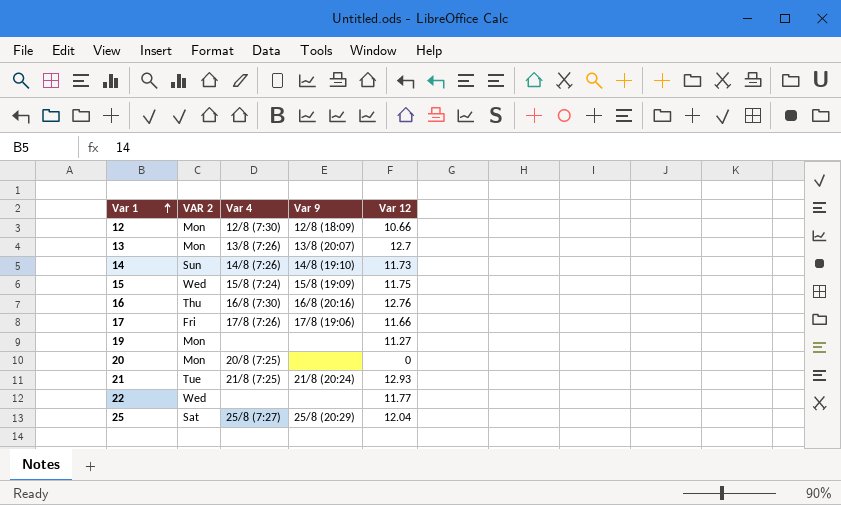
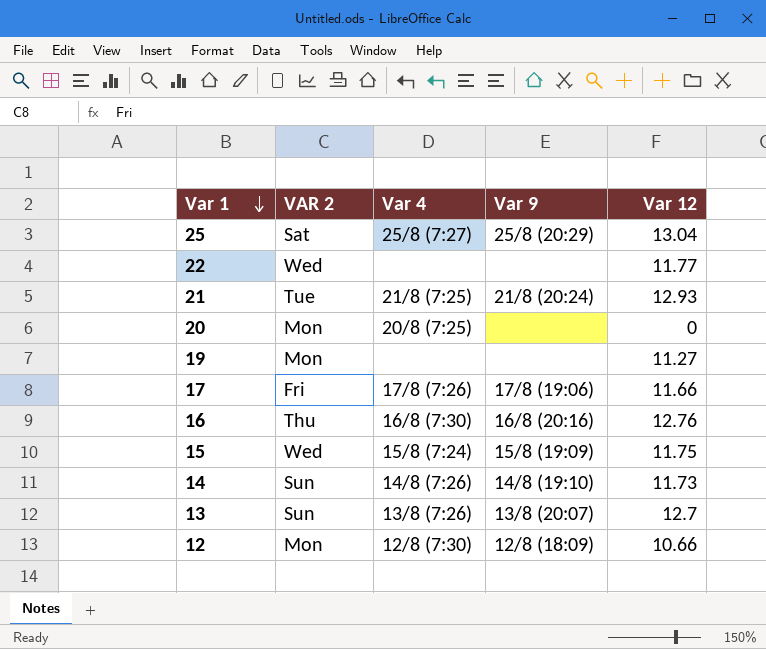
row order: Var 1 ascending -> Var 1 descending
25 | Var 12: 12.04 -> 13.04
13 | VAR 2: Mon -> Sun

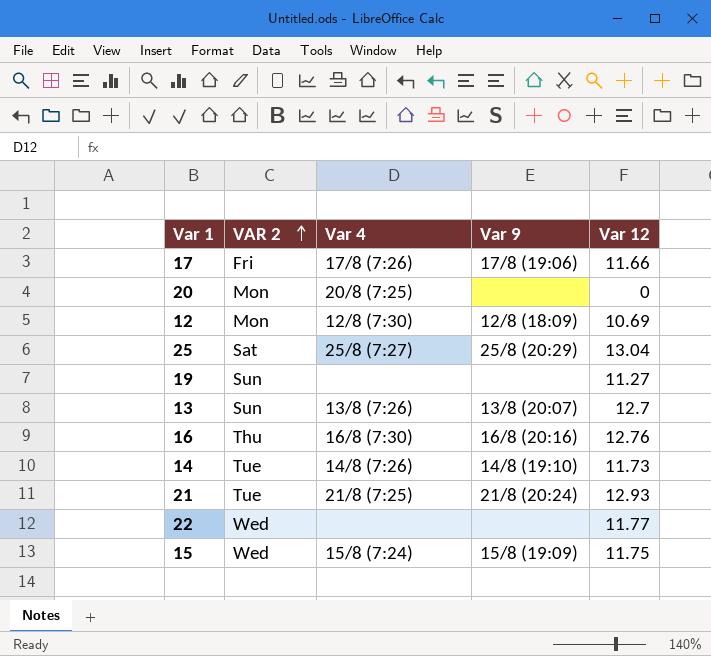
row order: Var 1 descending -> VAR 2 ascending
12 | Var 12: 10.66 -> 10.69
19 | VAR 2: Mon -> Sun
14 | VAR 2: Sun -> Tue

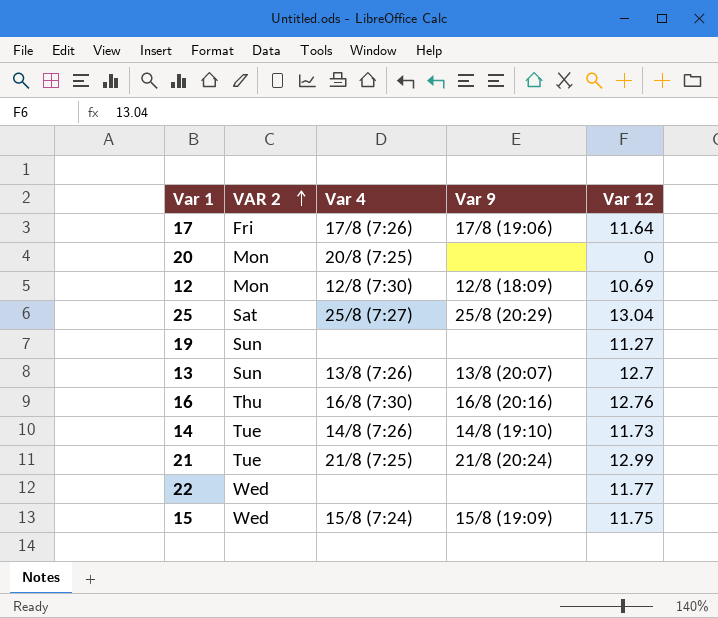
17 | Var 12: 11.66 -> 11.64
21 | Var 12: 12.93 -> 12.99

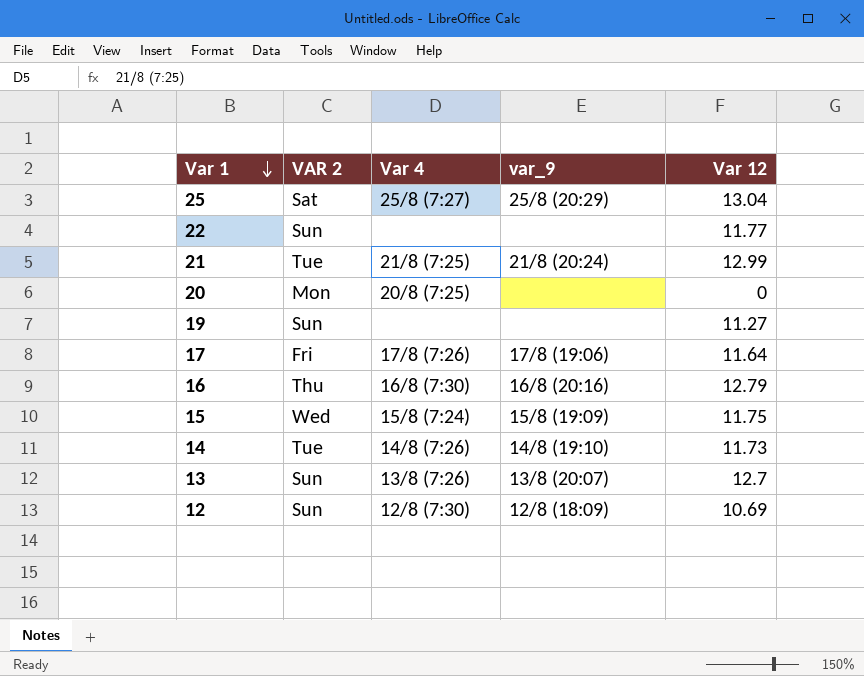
row order: VAR 2 ascending -> Var 1 descending
column name: Var 9 -> var_9
22 | VAR 2: Wed -> Sun
16 | Var 12: 12.76 -> 12.79
12 | VAR 2: Mon -> Sun

